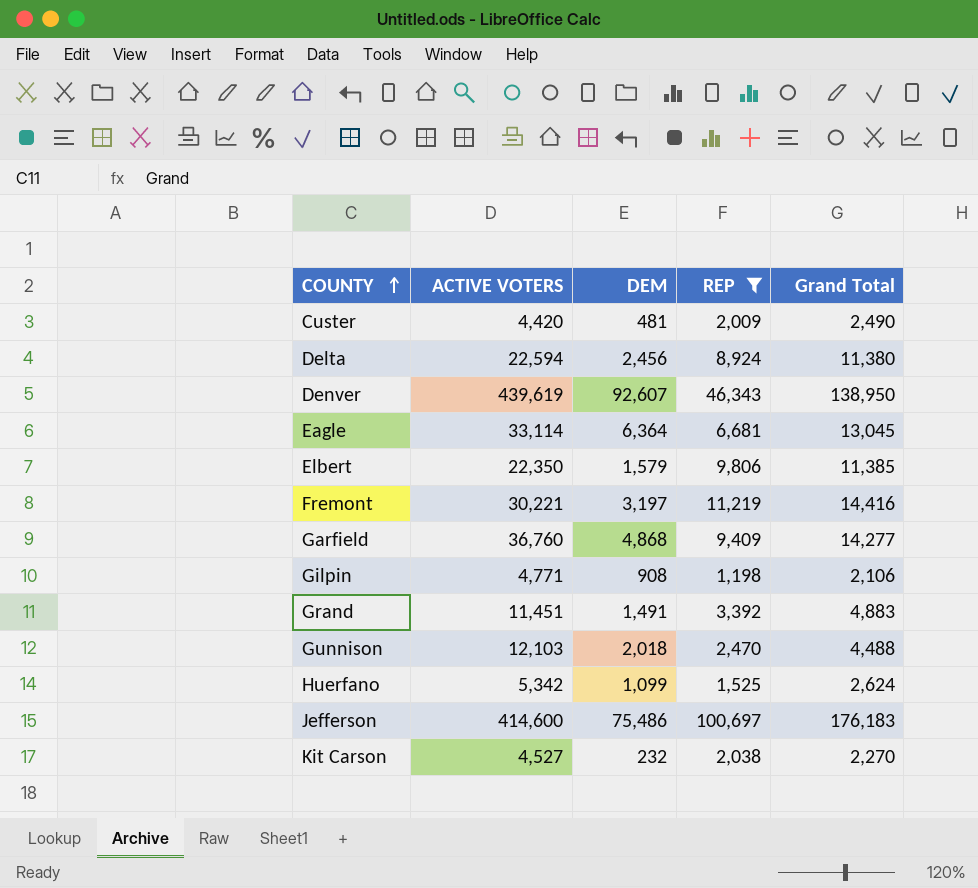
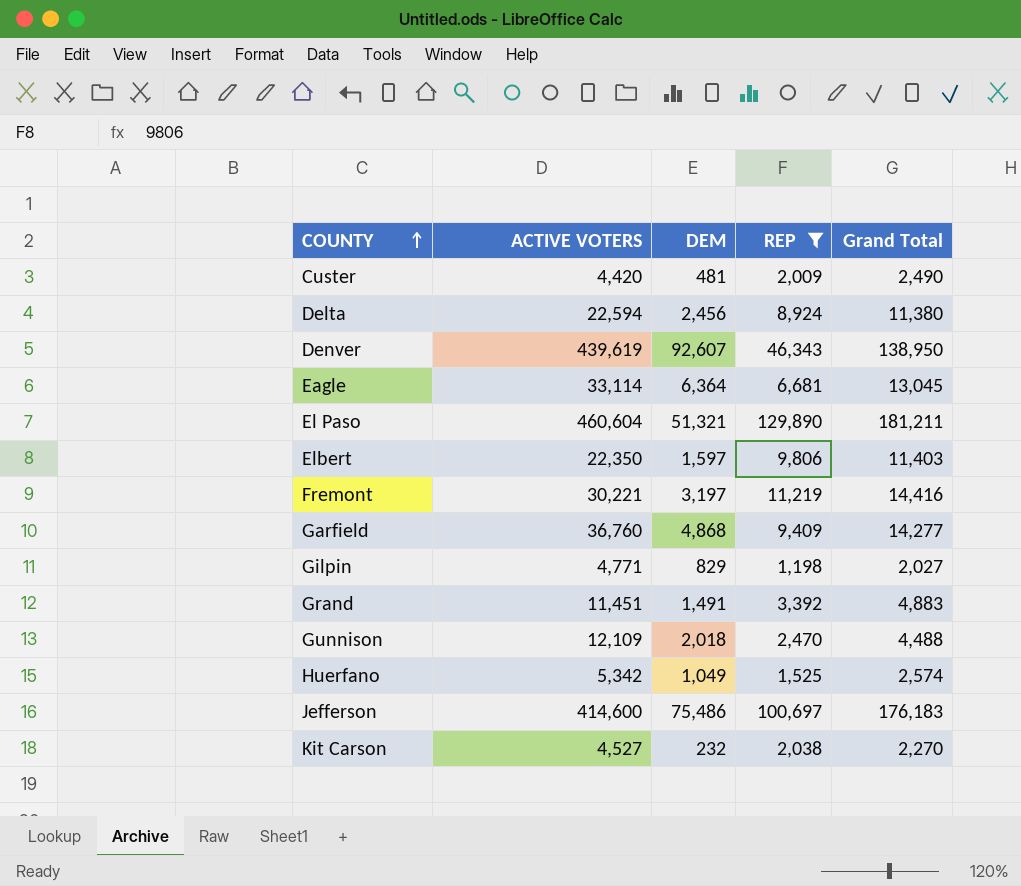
row El Paso: none -> 460,604 | 51,321 | 129,890 | 181,211
Elbert | DEM: 1,579 -> 1,597
Elbert | Grand Total: 11,385 -> 11,403
Gilpin | DEM: 908 -> 829
Gilpin | Grand Total: 2,106 -> 2,027
Gunnison | ACTIVE VOTERS: 12,103 -> 12,109
Huerfano | DEM: 1,099 -> 1,049
Huerfano | Grand Total: 2,624 -> 2,574

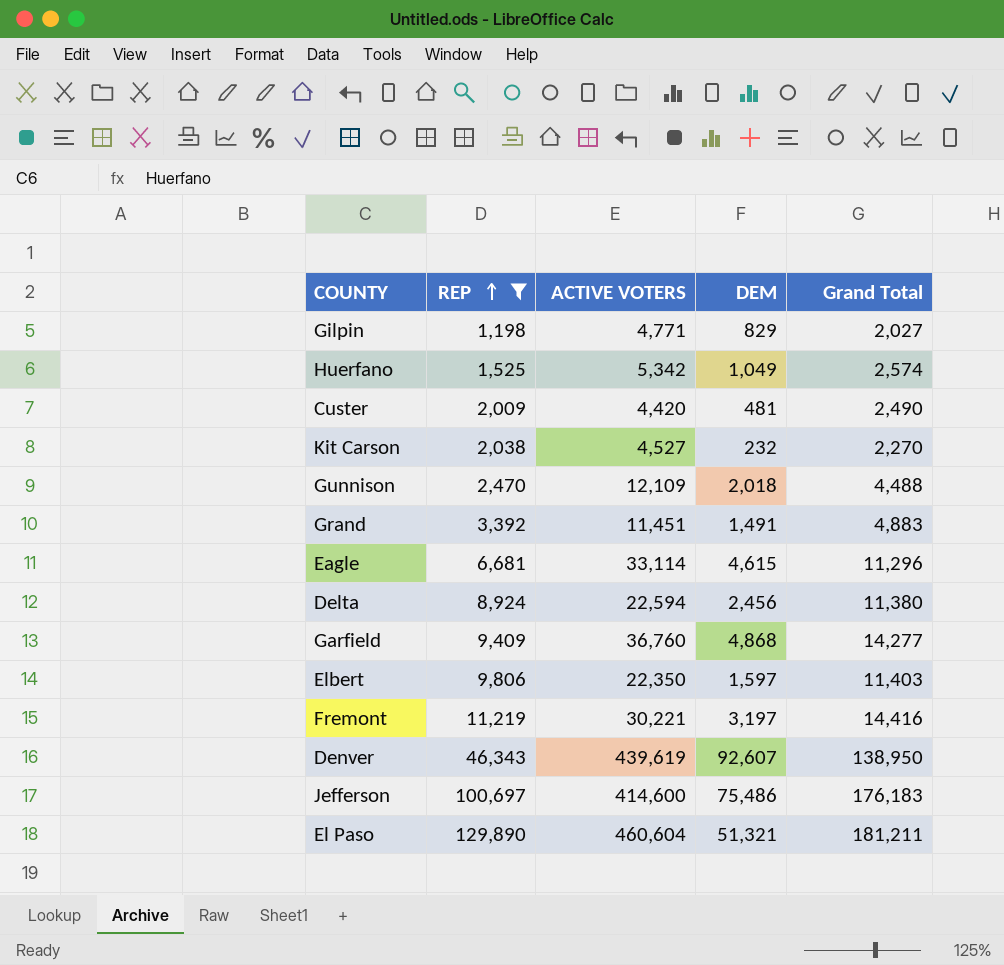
row order: COUNTY ascending -> REP ascending
column REP | position: 4 -> 2
Eagle | DEM: 6,364 -> 4,615
Eagle | Grand Total: 13,045 -> 11,296

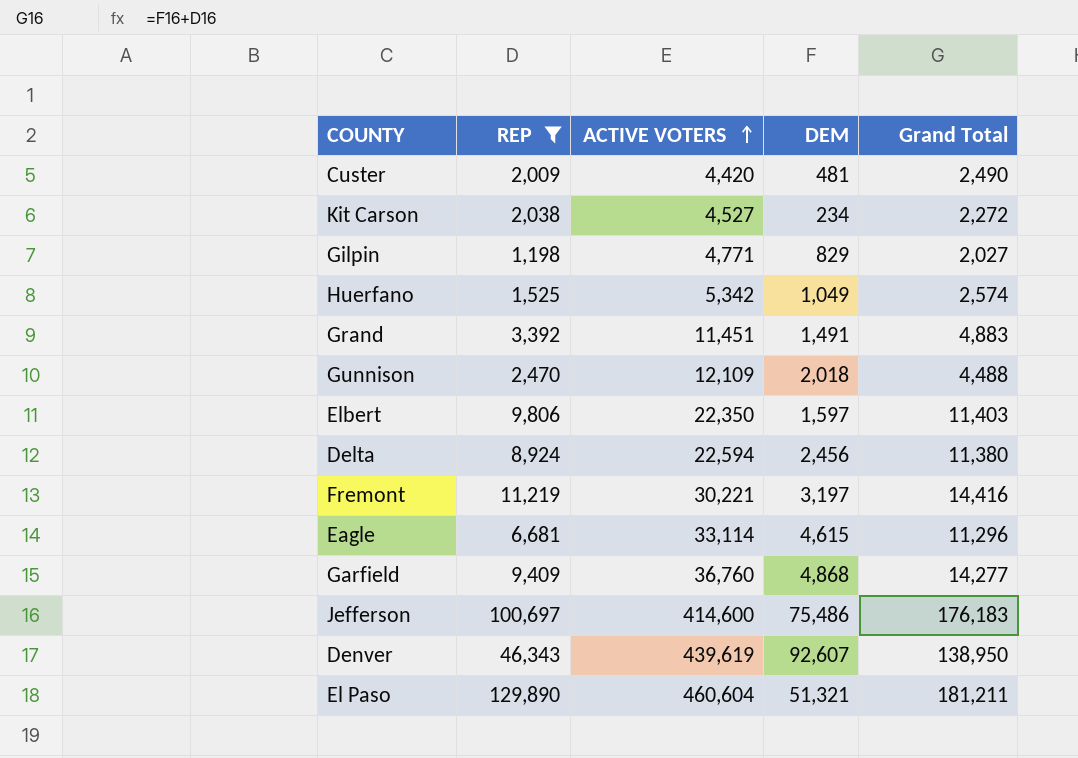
row order: REP ascending -> ACTIVE VOTERS ascending
Kit Carson | DEM: 232 -> 234
Kit Carson | Grand Total: 2,270 -> 2,272

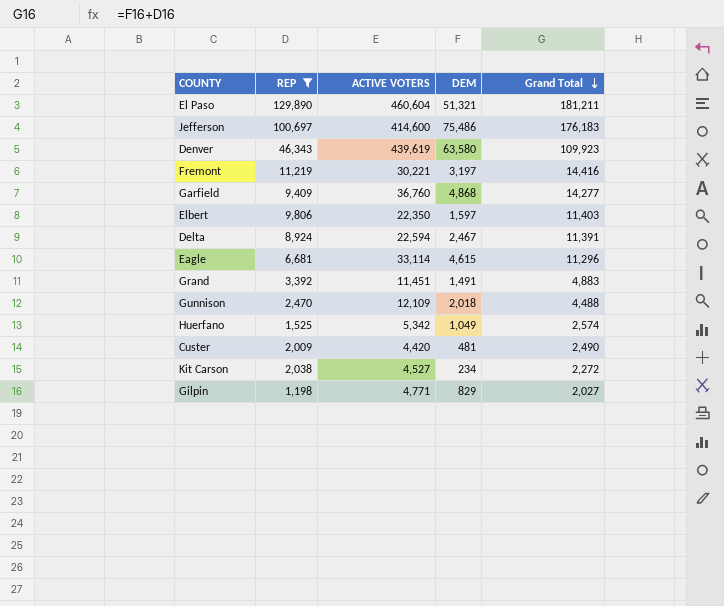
row order: ACTIVE VOTERS ascending -> Grand Total descending
Denver | DEM: 92,607 -> 63,580
Denver | Grand Total: 138,950 -> 109,923
Delta | DEM: 2,456 -> 2,467
Delta | Grand Total: 11,380 -> 11,391

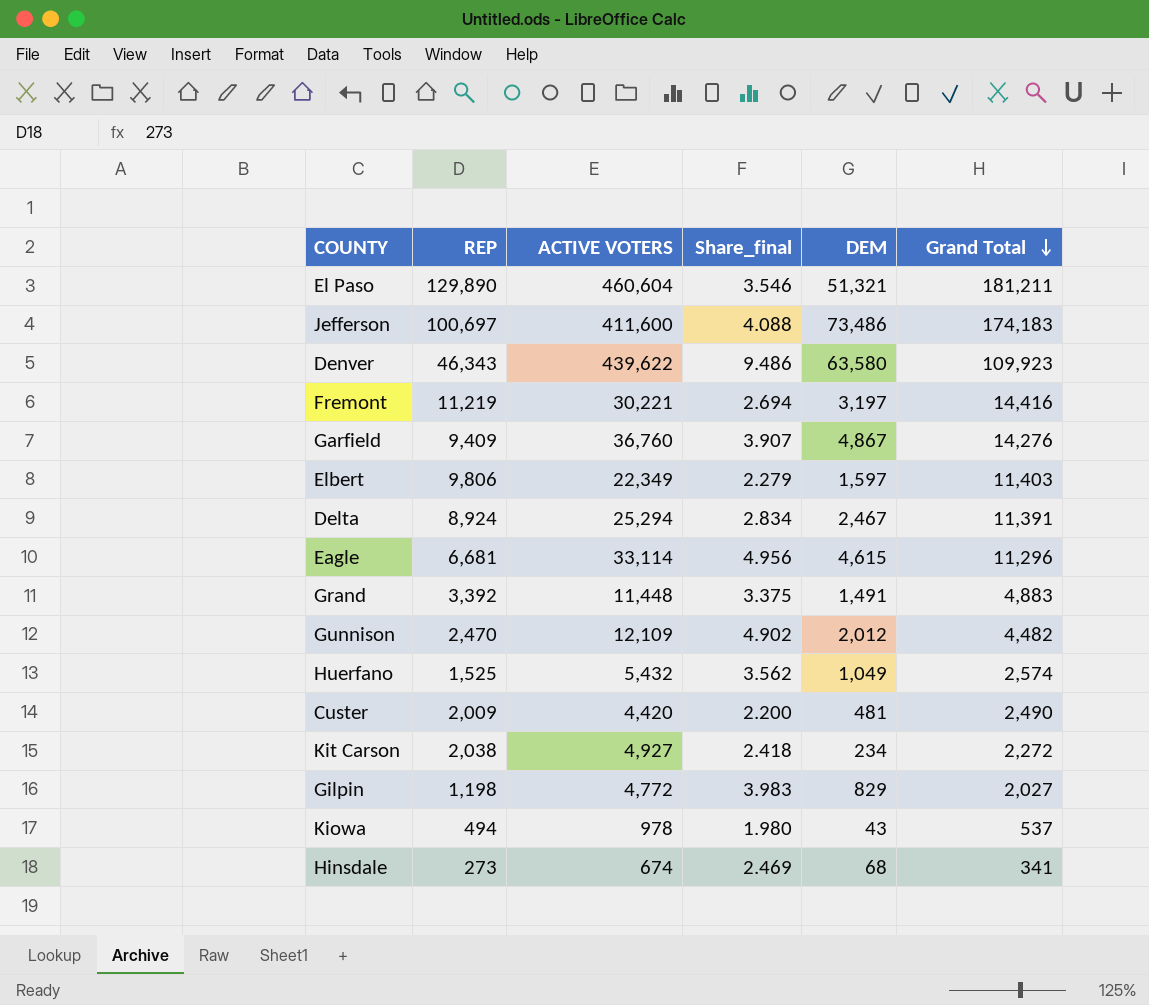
filter: REP >= 1,198 -> none
column Share_final | formula: none -> [ACTIVE VOTERS] / [REP]
Jefferson | ACTIVE VOTERS: 414,600 -> 411,600
Jefferson | DEM: 75,486 -> 73,486
Jefferson | Grand Total: 176,183 -> 174,183
Denver | ACTIVE VOTERS: 439,619 -> 439,622
Garfield | DEM: 4,868 -> 4,867
Garfield | Grand Total: 14,277 -> 14,276
Elbert | ACTIVE VOTERS: 22,350 -> 22,349
Delta | ACTIVE VOTERS: 22,594 -> 25,294
Grand | ACTIVE VOTERS: 11,451 -> 11,448
Gunnison | DEM: 2,018 -> 2,012
Gunnison | Grand Total: 4,488 -> 4,482
Huerfano | ACTIVE VOTERS: 5,342 -> 5,432
Kit Carson | ACTIVE VOTERS: 4,527 -> 4,927
Gilpin | ACTIVE VOTERS: 4,771 -> 4,772

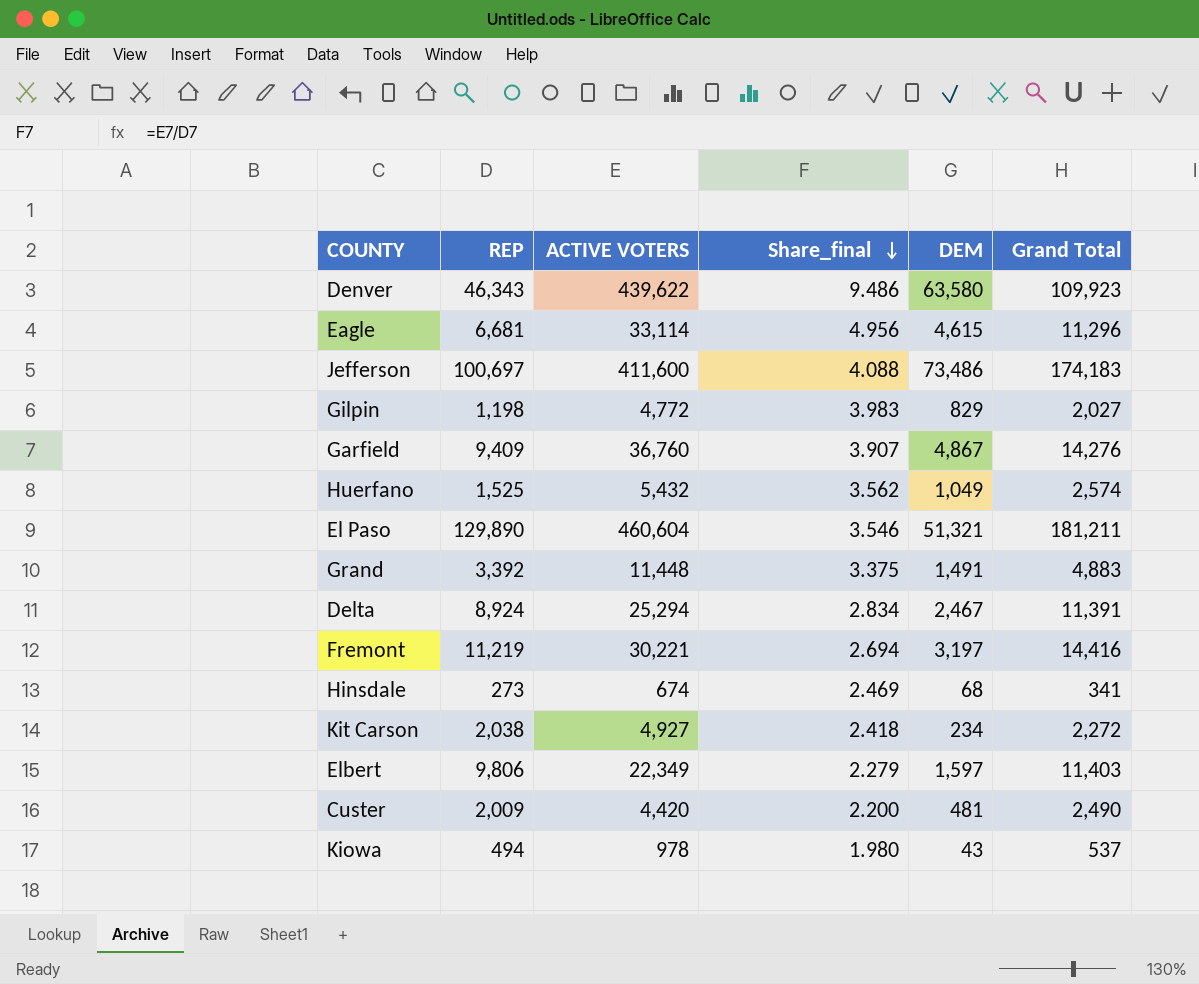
row order: Grand Total descending -> Share_final descending
row Gunnison: 2,470 | 12,109 | 4.902 | 2,012 | 4,482 -> none

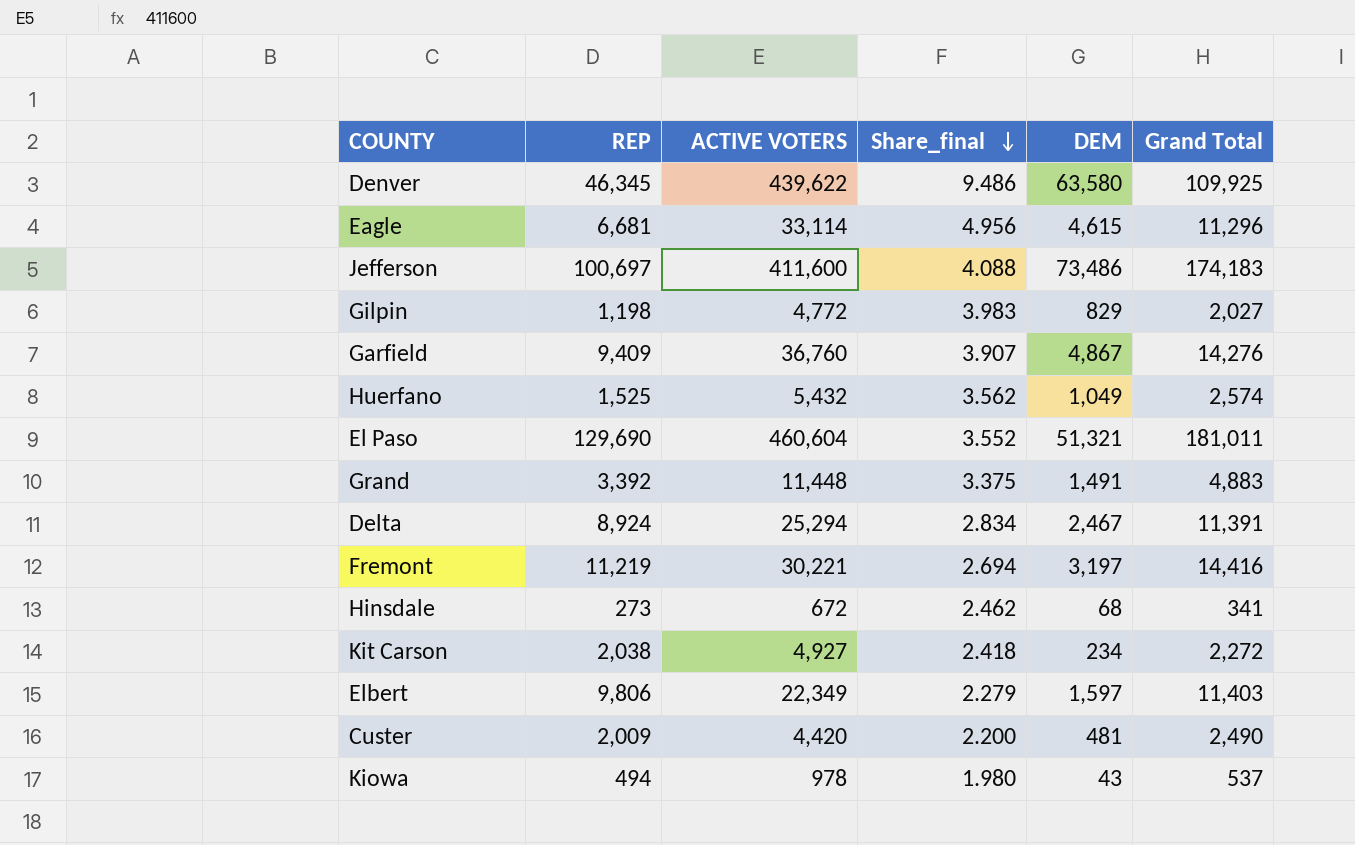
Denver | REP: 46,343 -> 46,345
Denver | Grand Total: 109,923 -> 109,925
El Paso | REP: 129,890 -> 129,690
El Paso | Share_final: 3.546 -> 3.552
El Paso | Grand Total: 181,211 -> 181,011
Hinsdale | ACTIVE VOTERS: 674 -> 672
Hinsdale | Share_final: 2.469 -> 2.462

